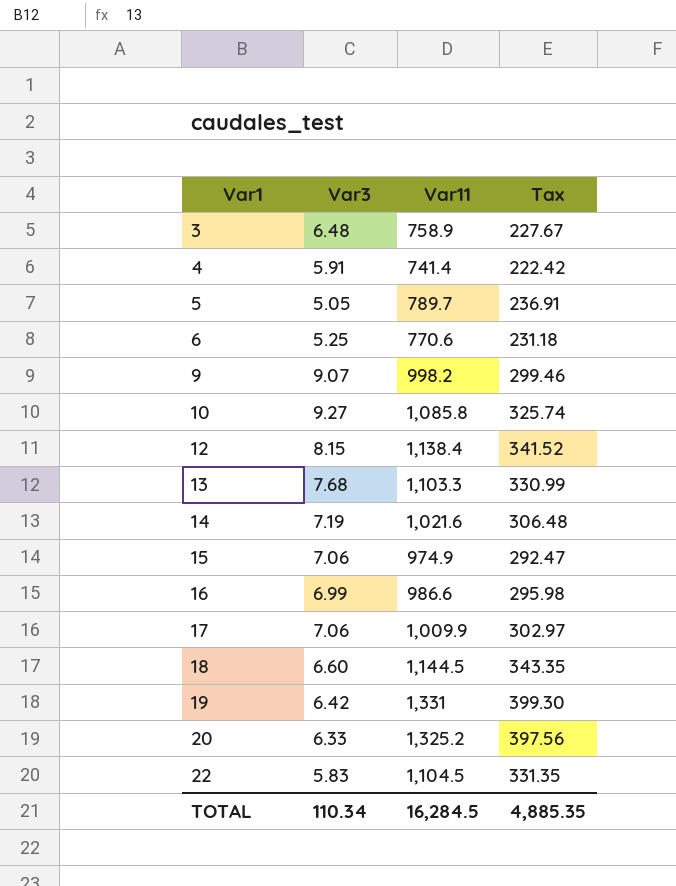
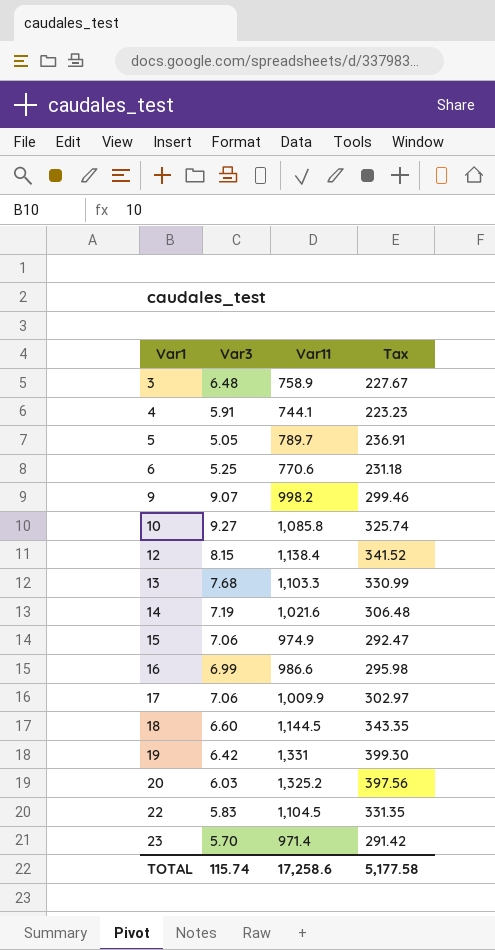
4 | Var11: 741.4 -> 744.1
4 | Tax: 222.42 -> 223.23
20 | Var3: 6.33 -> 6.03
row 23: none -> 5.70 | 971.4 | 291.42
TOTAL | Var3: 110.34 -> 115.74
TOTAL | Var11: 16,284.5 -> 17,258.6
TOTAL | Tax: 4,885.35 -> 5,177.58

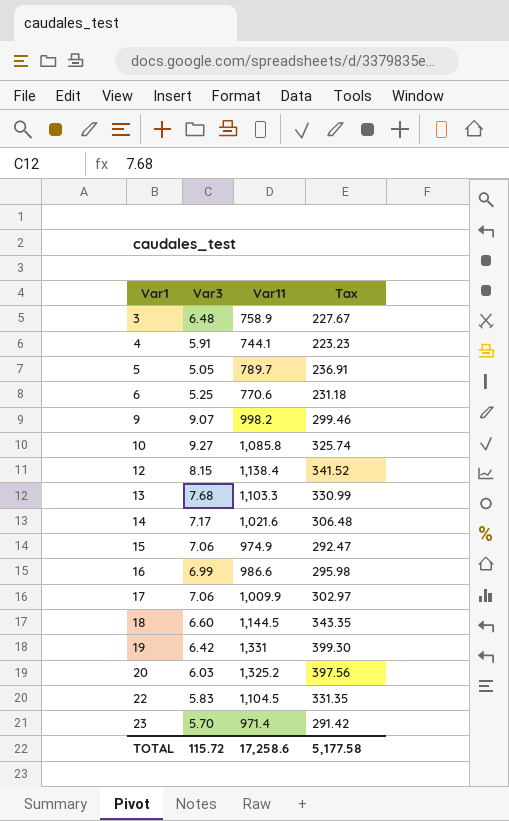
14 | Var3: 7.19 -> 7.17
TOTAL | Var3: 115.74 -> 115.72

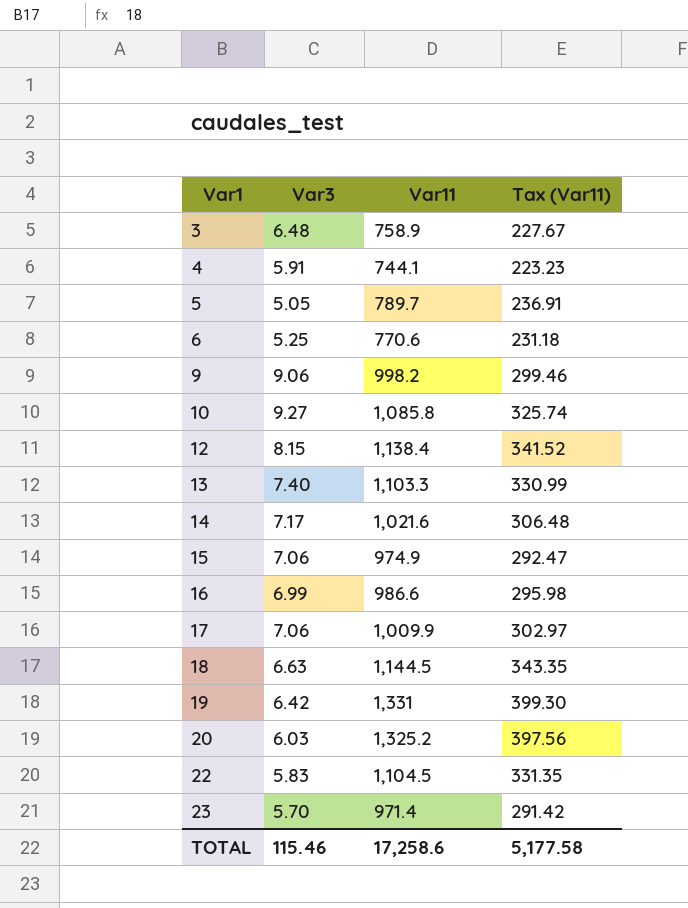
column name: Tax -> Tax (Var11)
9 | Var3: 9.07 -> 9.06
13 | Var3: 7.68 -> 7.40
18 | Var3: 6.60 -> 6.63
TOTAL | Var3: 115.72 -> 115.46

